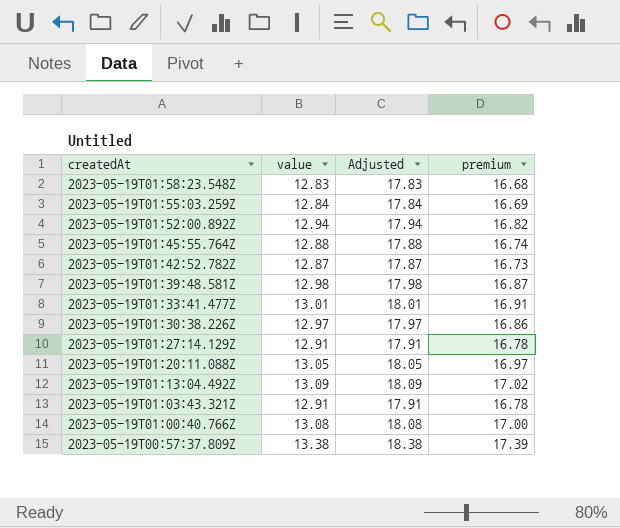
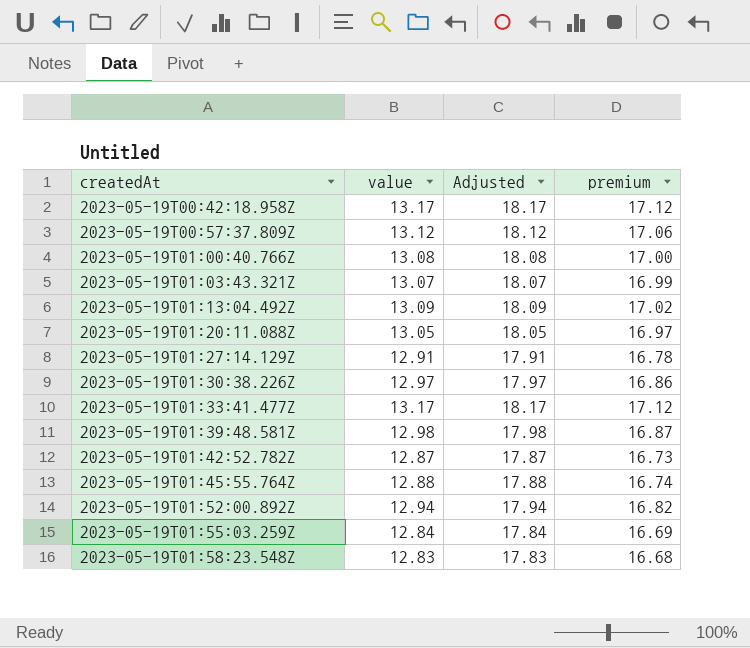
row order: createdAt descending -> createdAt ascending
row 2023-05-19T00:42:18.958Z: none -> 13.17 | 18.17 | 17.12
2023-05-19T00:57:37.809Z | value: 13.38 -> 13.12
2023-05-19T00:57:37.809Z | Adjusted: 18.38 -> 18.12
2023-05-19T00:57:37.809Z | premium: 17.39 -> 17.06
2023-05-19T01:03:43.321Z | value: 12.91 -> 13.07
2023-05-19T01:03:43.321Z | Adjusted: 17.91 -> 18.07
2023-05-19T01:03:43.321Z | premium: 16.78 -> 16.99
2023-05-19T01:33:41.477Z | value: 13.01 -> 13.17
2023-05-19T01:33:41.477Z | Adjusted: 18.01 -> 18.17
2023-05-19T01:33:41.477Z | premium: 16.91 -> 17.12

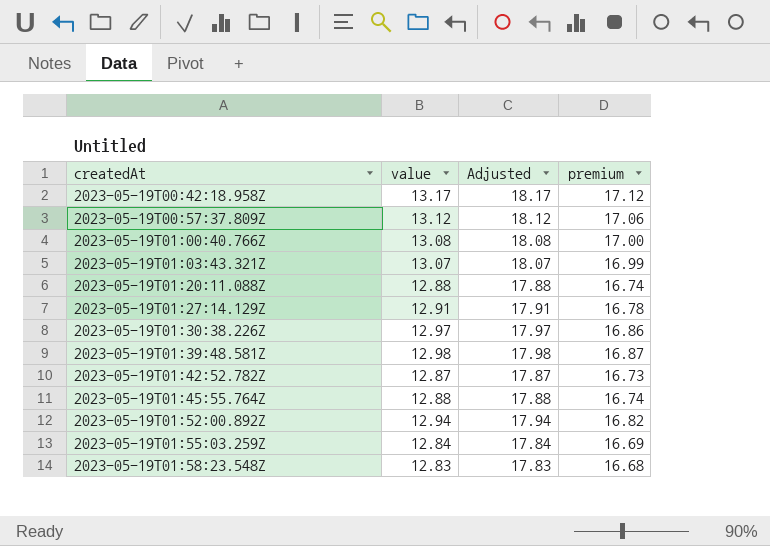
row 2023-05-19T01:13:04.492Z: 13.09 | 18.09 | 17.02 -> none
row 2023-05-19T01:33:41.477Z: 13.17 | 18.17 | 17.12 -> none
2023-05-19T01:20:11.088Z | value: 13.05 -> 12.88
2023-05-19T01:20:11.088Z | Adjusted: 18.05 -> 17.88
2023-05-19T01:20:11.088Z | premium: 16.97 -> 16.74

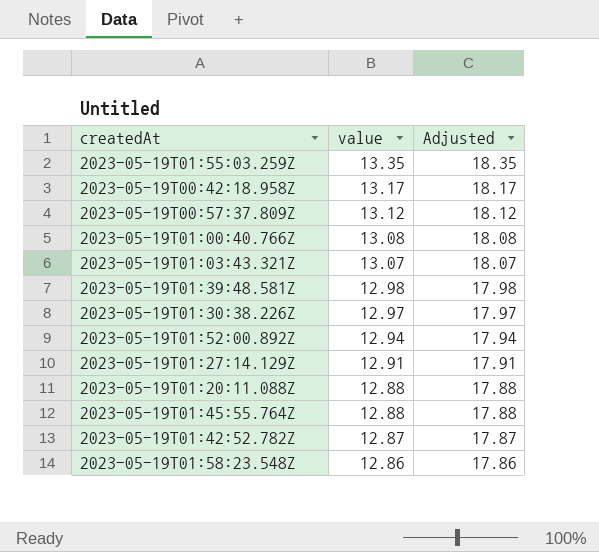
row order: createdAt ascending -> value descending
column premium | formula: [value] * 1.3 -> none
2023-05-19T01:55:03.259Z | value: 12.84 -> 13.35
2023-05-19T01:55:03.259Z | Adjusted: 17.84 -> 18.35
2023-05-19T01:58:23.548Z | value: 12.83 -> 12.86
2023-05-19T01:58:23.548Z | Adjusted: 17.83 -> 17.86

